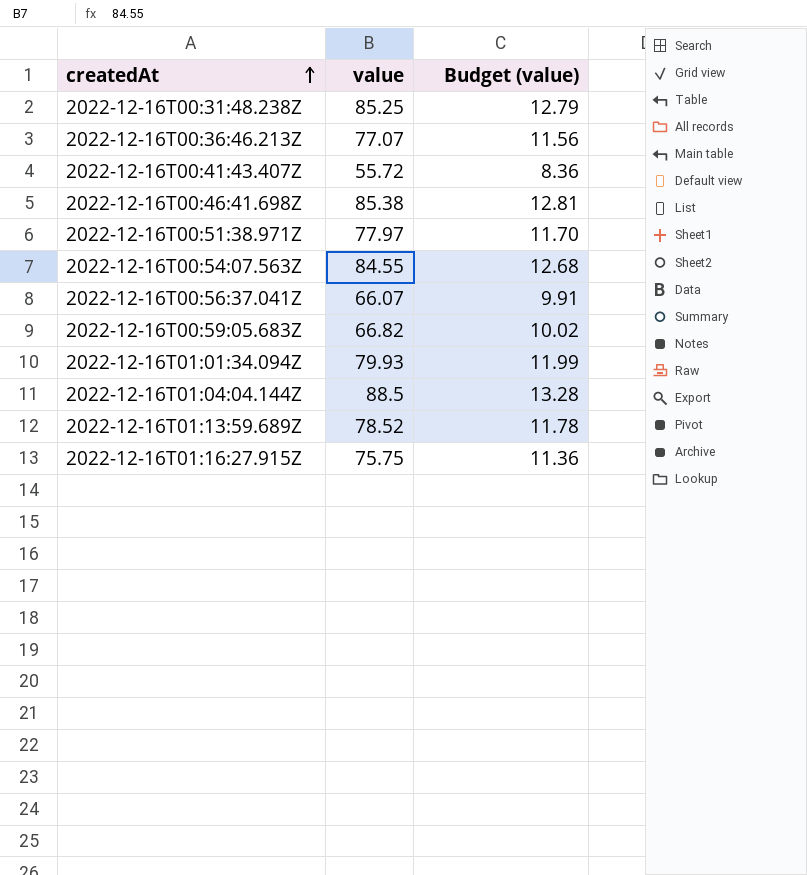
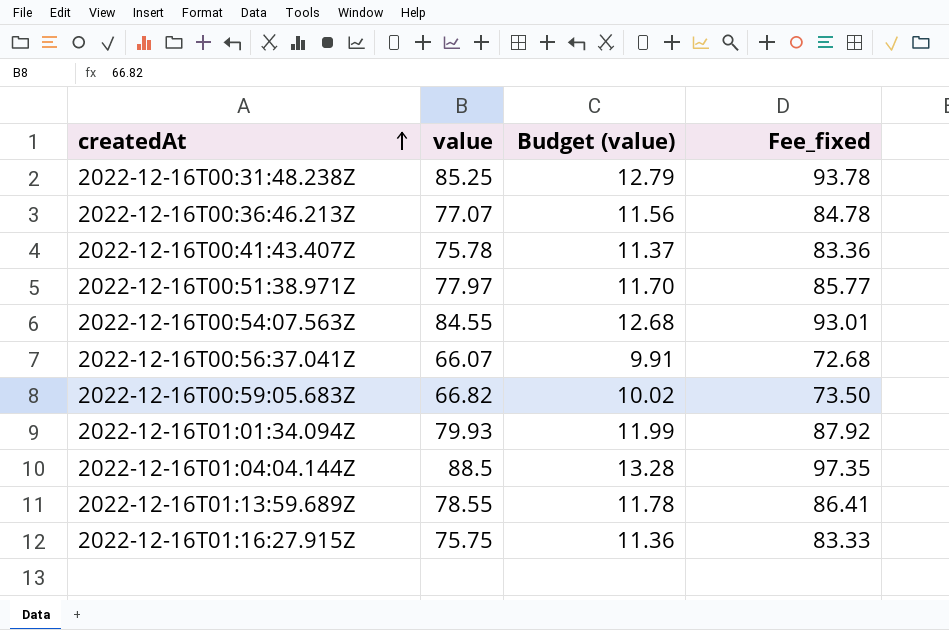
column Fee_fixed | formula: none -> [value] * 1.1
row 2022-12-16T00:46:41.698Z: 85.38 | 12.81 -> none
2022-12-16T00:41:43.407Z | value: 55.72 -> 75.78
2022-12-16T00:41:43.407Z | Budget (value): 8.36 -> 11.37
2022-12-16T01:13:59.689Z | value: 78.52 -> 78.55

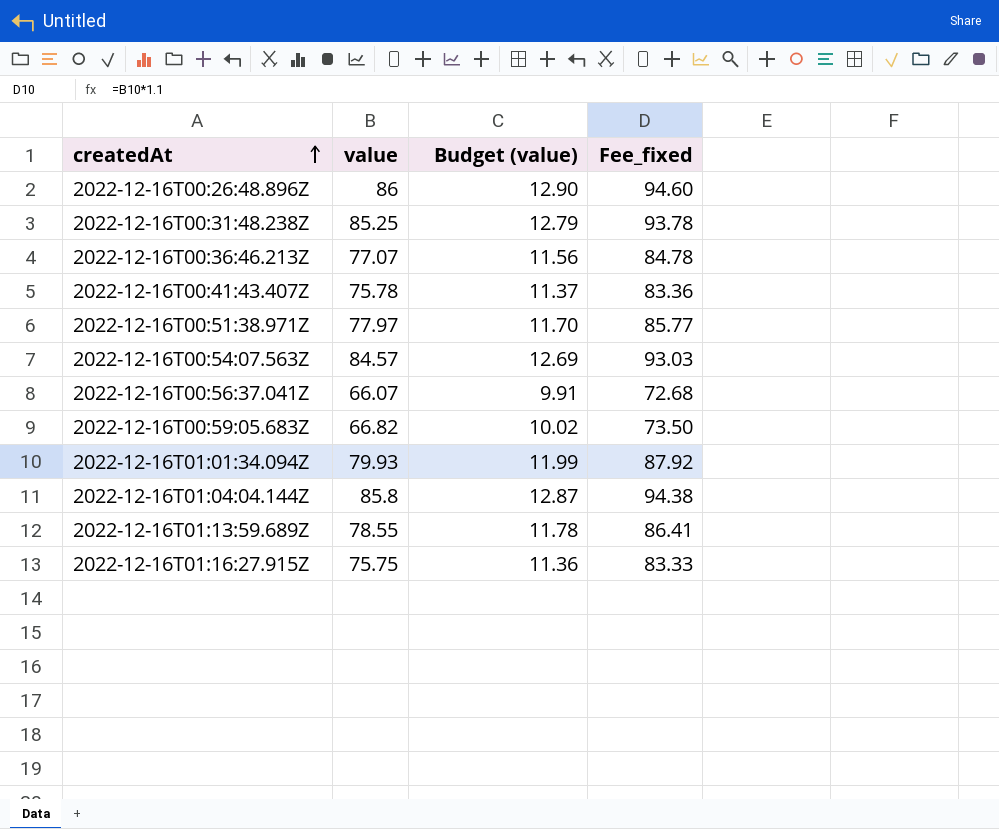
row 2022-12-16T00:26:48.896Z: none -> 86 | 12.90 | 94.60
2022-12-16T00:54:07.563Z | value: 84.55 -> 84.57
2022-12-16T00:54:07.563Z | Budget (value): 12.68 -> 12.69
2022-12-16T00:54:07.563Z | Fee_fixed: 93.01 -> 93.03
2022-12-16T01:04:04.144Z | value: 88.5 -> 85.8
2022-12-16T01:04:04.144Z | Budget (value): 13.28 -> 12.87
2022-12-16T01:04:04.144Z | Fee_fixed: 97.35 -> 94.38

